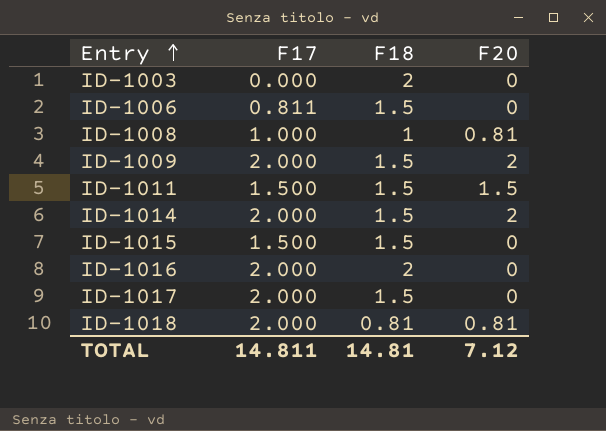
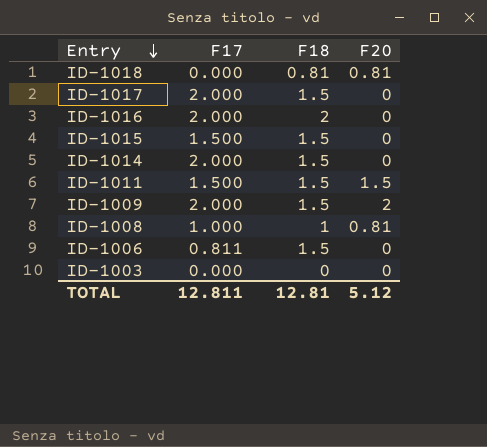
row order: Entry ascending -> Entry descending
ID-1018 | F17: 2.000 -> 0.000
ID-1014 | F20: 2 -> 0
ID-1003 | F18: 2 -> 0
TOTAL | F17: 14.811 -> 12.811
TOTAL | F18: 14.81 -> 12.81
TOTAL | F20: 7.12 -> 5.12

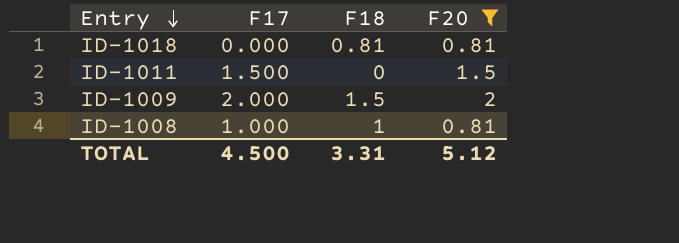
filter: none -> F20 != 0
ID-1011 | F18: 1.5 -> 0
TOTAL | F17: 12.811 -> 4.500
TOTAL | F18: 12.81 -> 3.31

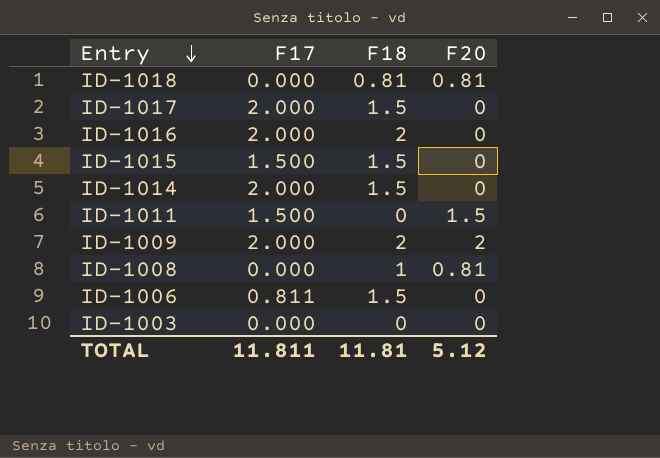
filter: F20 != 0 -> none
ID-1009 | F18: 1.5 -> 2
ID-1008 | F17: 1.000 -> 0.000
TOTAL | F17: 4.500 -> 11.811
TOTAL | F18: 3.31 -> 11.81

